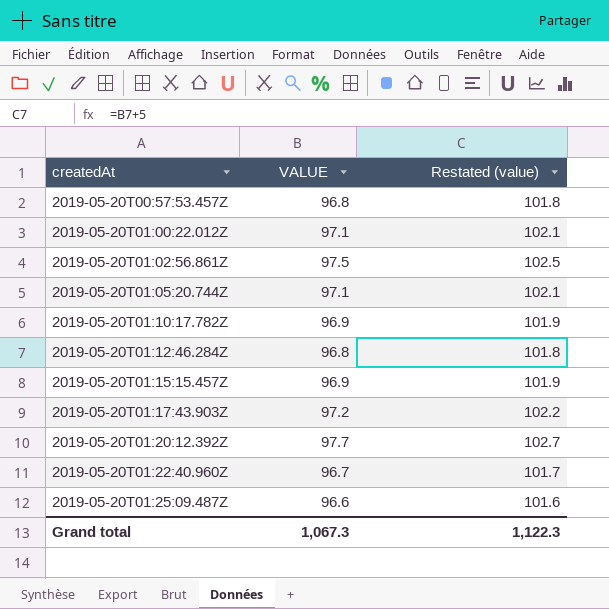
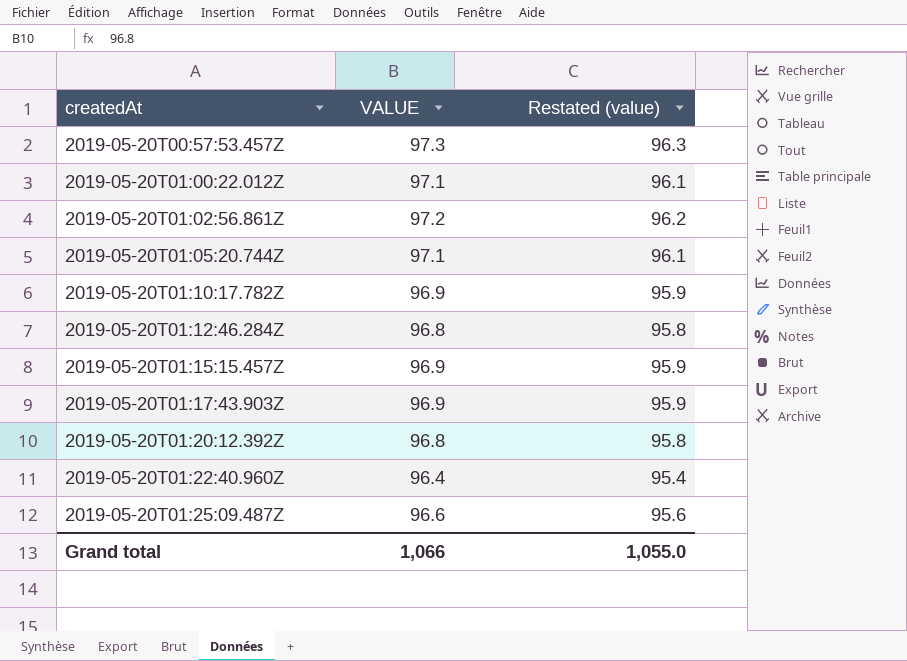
column Restated (value) | formula: [VALUE] + 5 -> [VALUE] - 1
2019-05-20T00:57:53.457Z | VALUE: 96.8 -> 97.3
2019-05-20T01:02:56.861Z | VALUE: 97.5 -> 97.2
2019-05-20T01:17:43.903Z | VALUE: 97.2 -> 96.9
2019-05-20T01:20:12.392Z | VALUE: 97.7 -> 96.8
2019-05-20T01:22:40.960Z | VALUE: 96.7 -> 96.4
Grand total | VALUE: 1,067.3 -> 1,066
Grand total | Restated (value): 1,122.3 -> 1,055.0

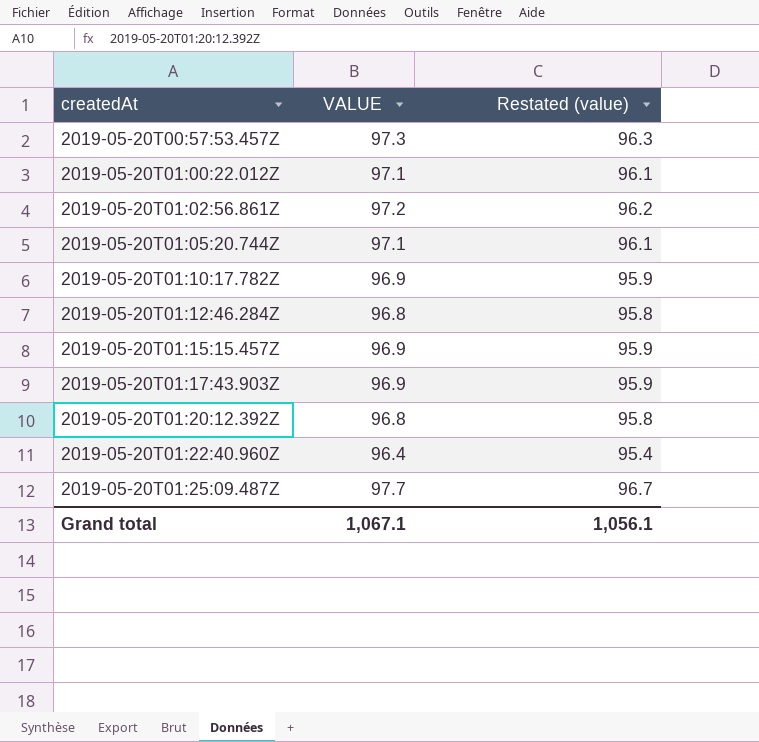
2019-05-20T01:25:09.487Z | VALUE: 96.6 -> 97.7
2019-05-20T01:25:09.487Z | Restated (value): 95.6 -> 96.7
Grand total | VALUE: 1,066 -> 1,067.1
Grand total | Restated (value): 1,055.0 -> 1,056.1

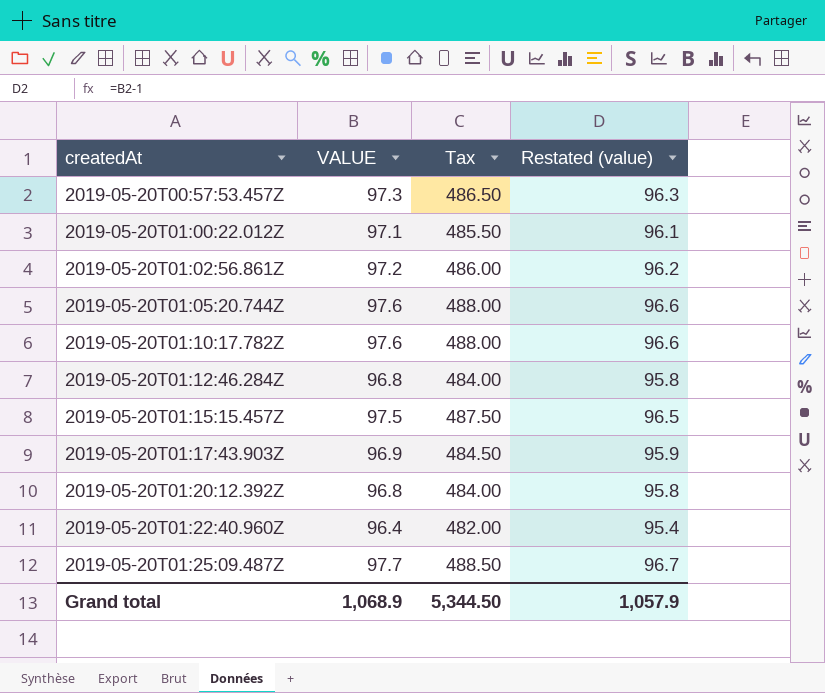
column Tax | formula: none -> [VALUE] * 5
2019-05-20T01:05:20.744Z | VALUE: 97.1 -> 97.6
2019-05-20T01:05:20.744Z | Restated (value): 96.1 -> 96.6
2019-05-20T01:10:17.782Z | VALUE: 96.9 -> 97.6
2019-05-20T01:10:17.782Z | Restated (value): 95.9 -> 96.6
2019-05-20T01:15:15.457Z | VALUE: 96.9 -> 97.5
2019-05-20T01:15:15.457Z | Restated (value): 95.9 -> 96.5
Grand total | VALUE: 1,067.1 -> 1,068.9
Grand total | Restated (value): 1,056.1 -> 1,057.9

